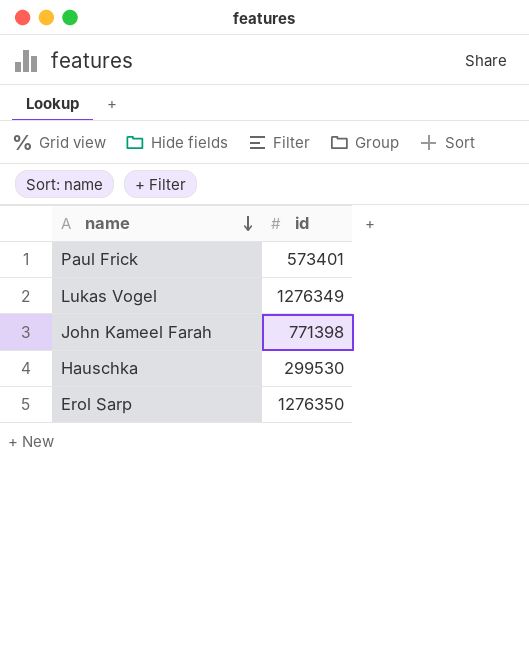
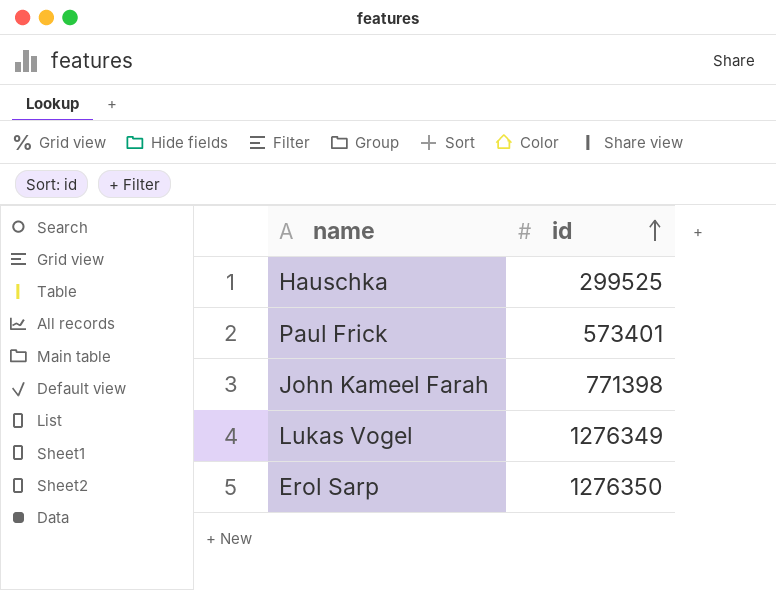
row order: name descending -> id ascending
Hauschka | id: 299530 -> 299525

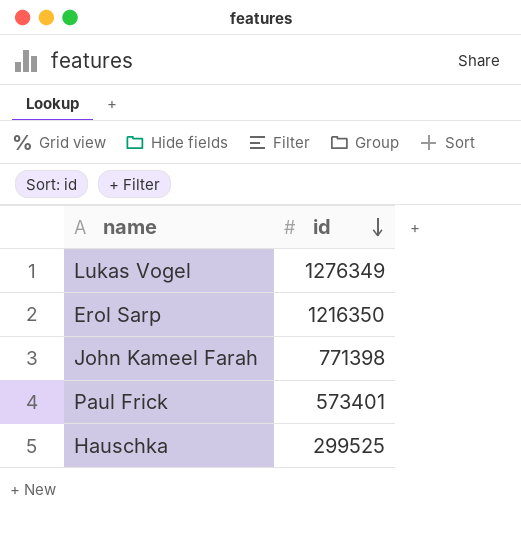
row order: id ascending -> id descending
Erol Sarp | id: 1276350 -> 1216350

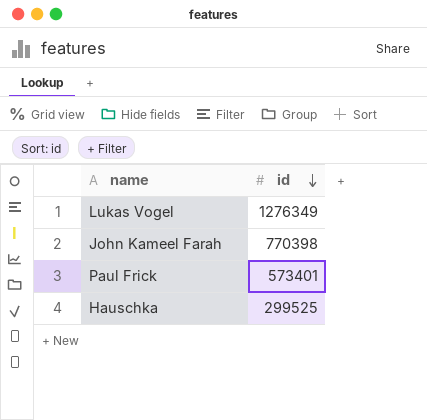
row Erol Sarp: 1216350 -> none
John Kameel Farah | id: 771398 -> 770398

